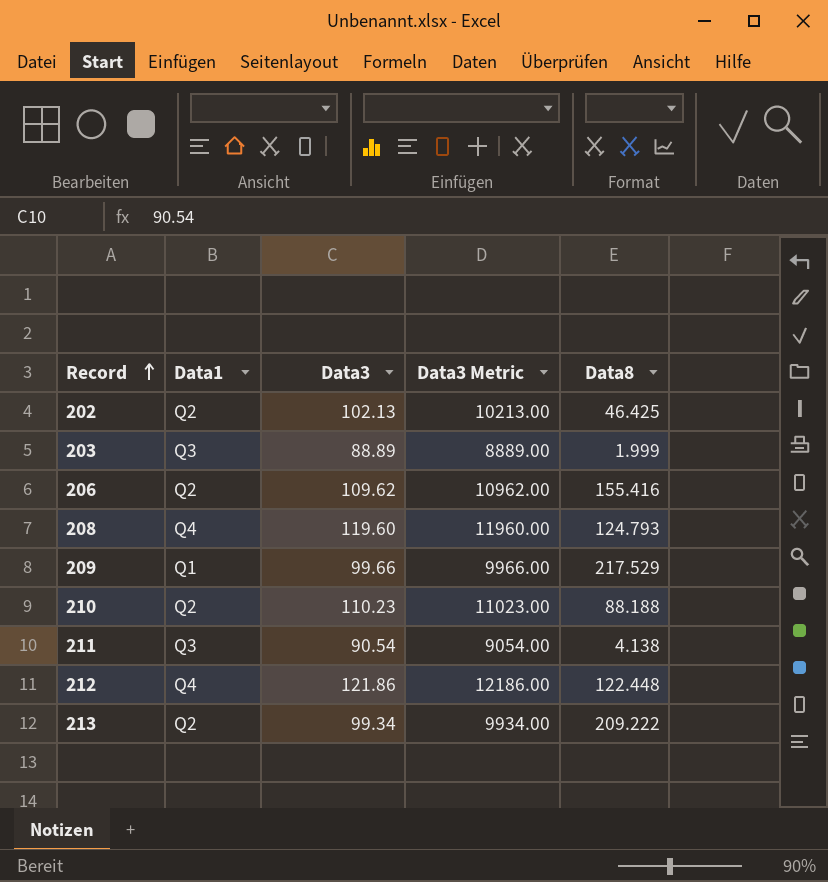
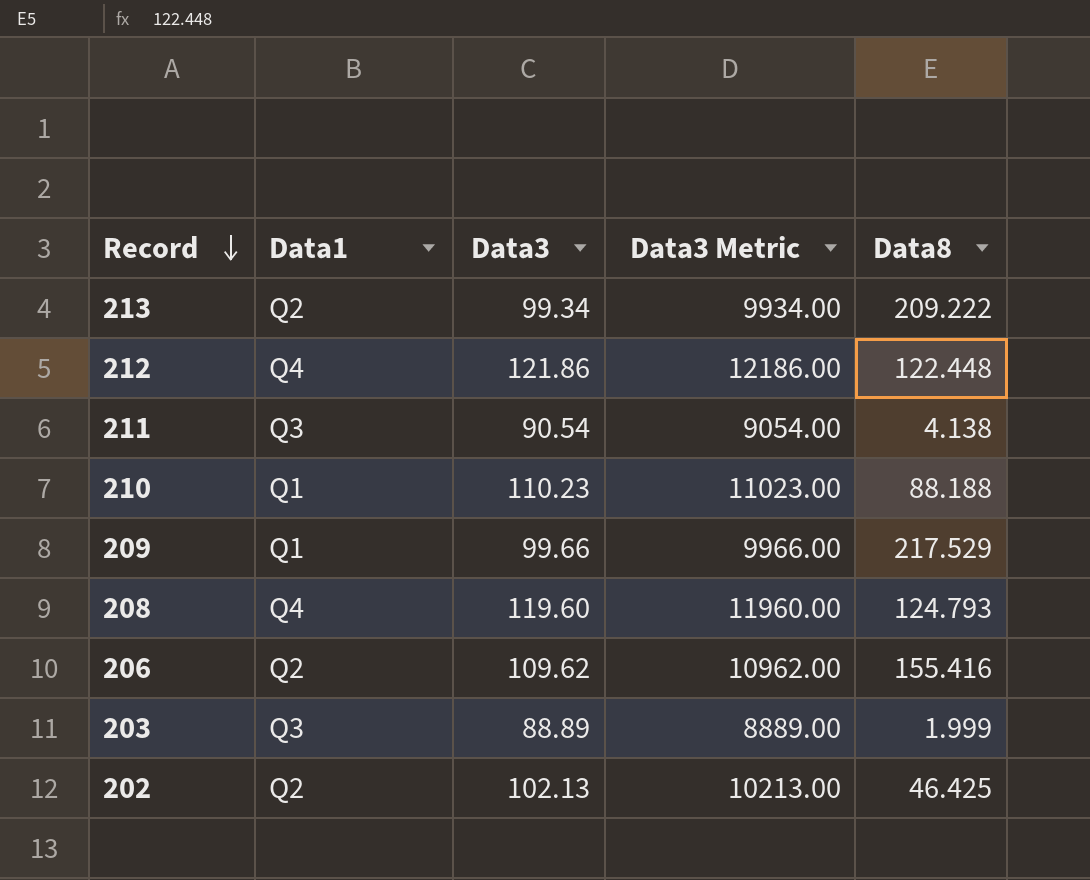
row order: Record ascending -> Record descending
210 | Data1: Q2 -> Q1

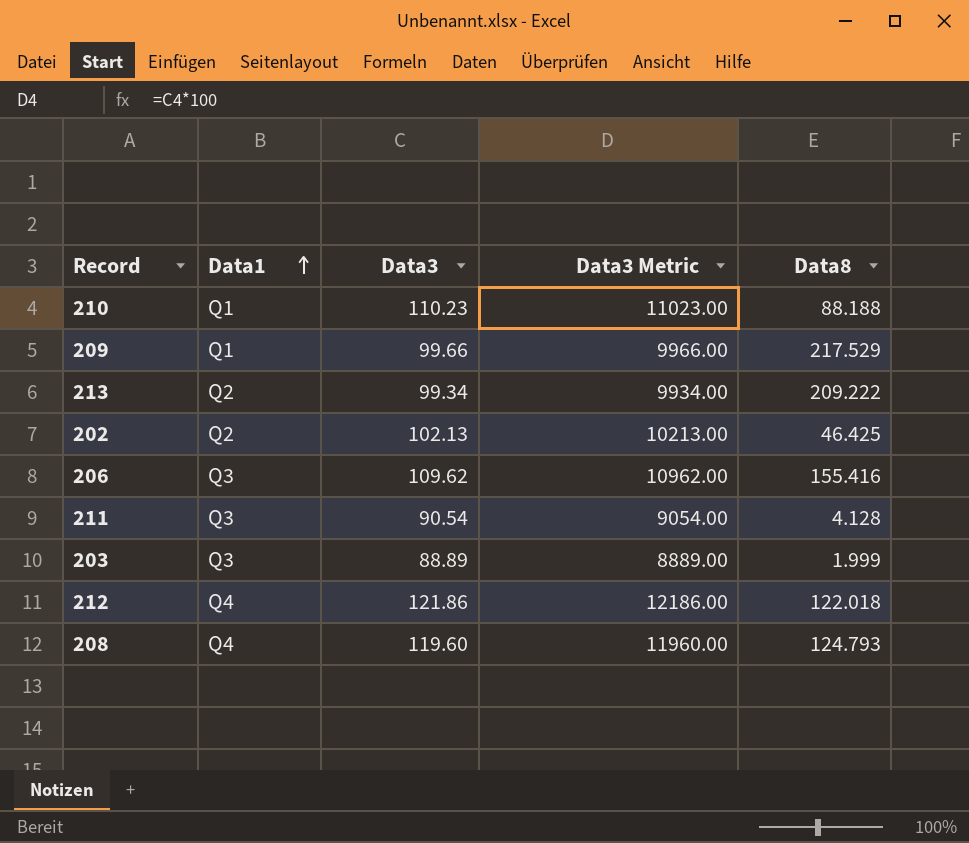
row order: Record descending -> Data1 ascending
206 | Data1: Q2 -> Q3
211 | Data8: 4.138 -> 4.128
212 | Data8: 122.448 -> 122.018

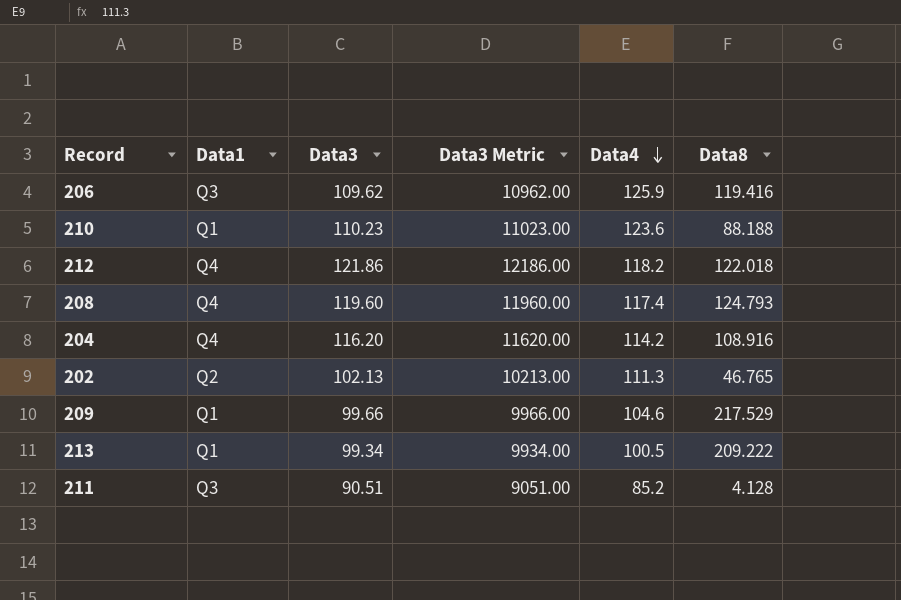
row order: Data1 ascending -> Data4 descending
column Data4 | position: none -> 5
row 203: Q3 | 88.89 | 8889.00 | 1.999 -> none
206 | Data8: 155.416 -> 119.416
row 204: none -> Q4 | 116.20 | 11620.00 | 114.2 | 108.916
202 | Data8: 46.425 -> 46.765
213 | Data1: Q2 -> Q1
211 | Data3: 90.54 -> 90.51
211 | Data3 Metric: 9054.00 -> 9051.00

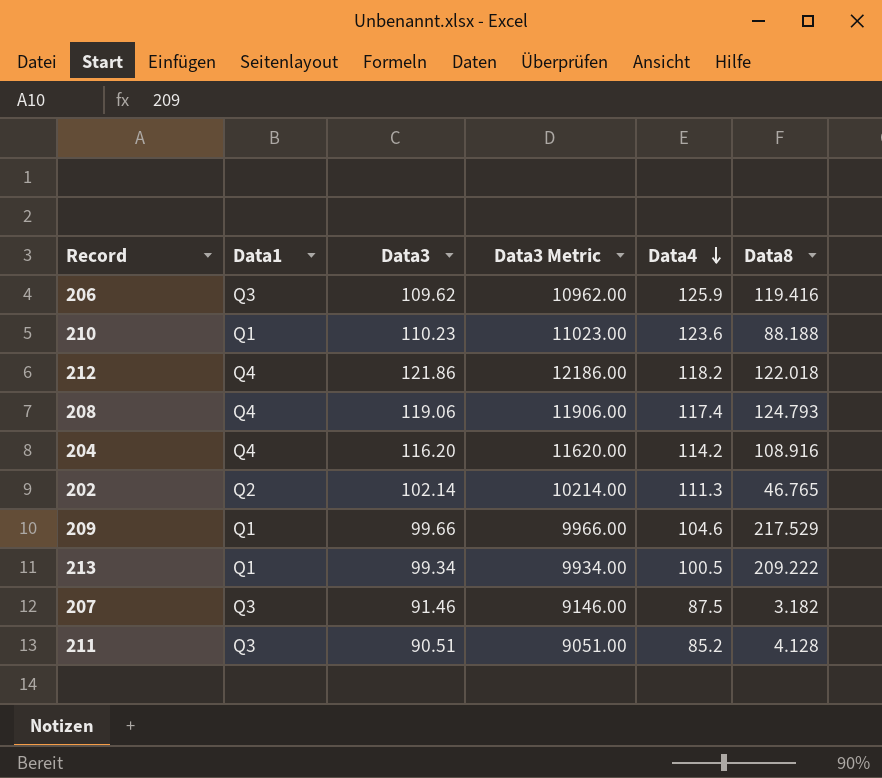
208 | Data3: 119.60 -> 119.06
208 | Data3 Metric: 11960.00 -> 11906.00
202 | Data3: 102.13 -> 102.14
202 | Data3 Metric: 10213.00 -> 10214.00
row 207: none -> Q3 | 91.46 | 9146.00 | 87.5 | 3.182

